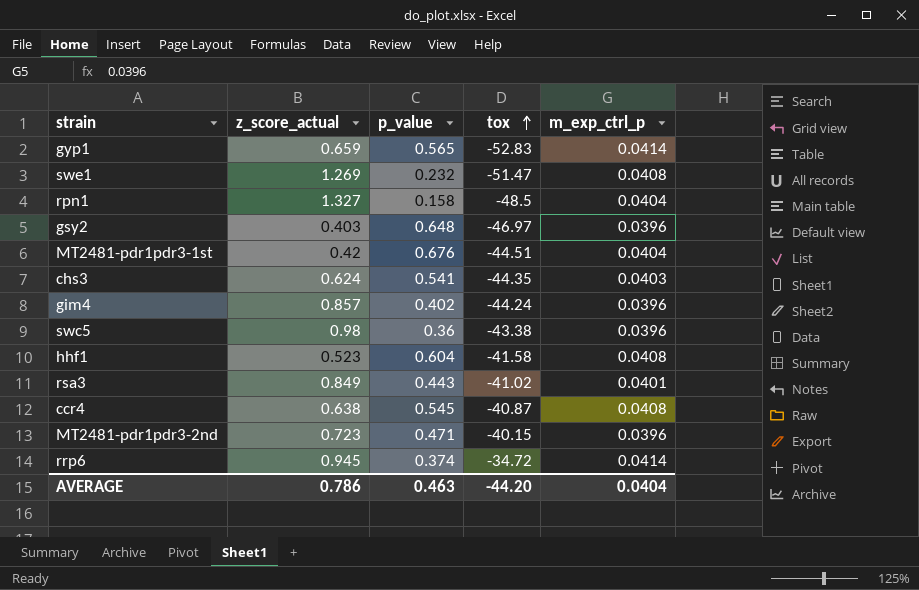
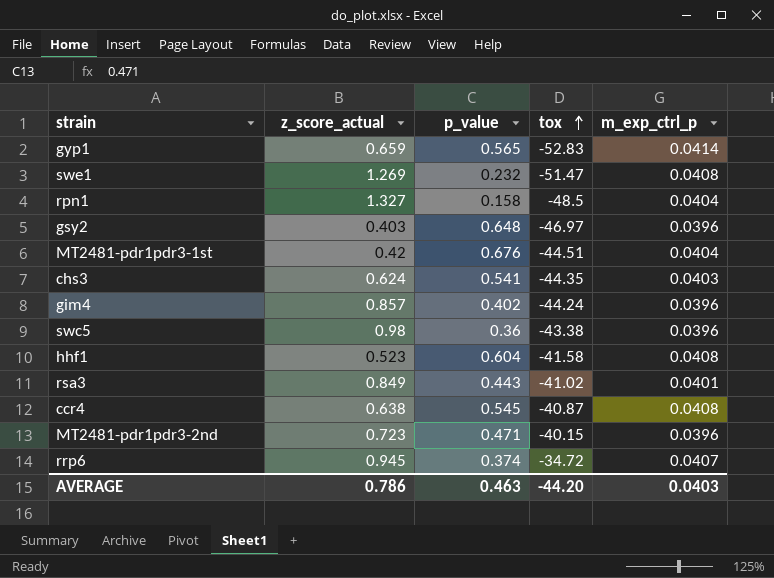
rrp6 | m_exp_ctrl_p: 0.0414 -> 0.0407
AVERAGE | m_exp_ctrl_p: 0.0404 -> 0.0403

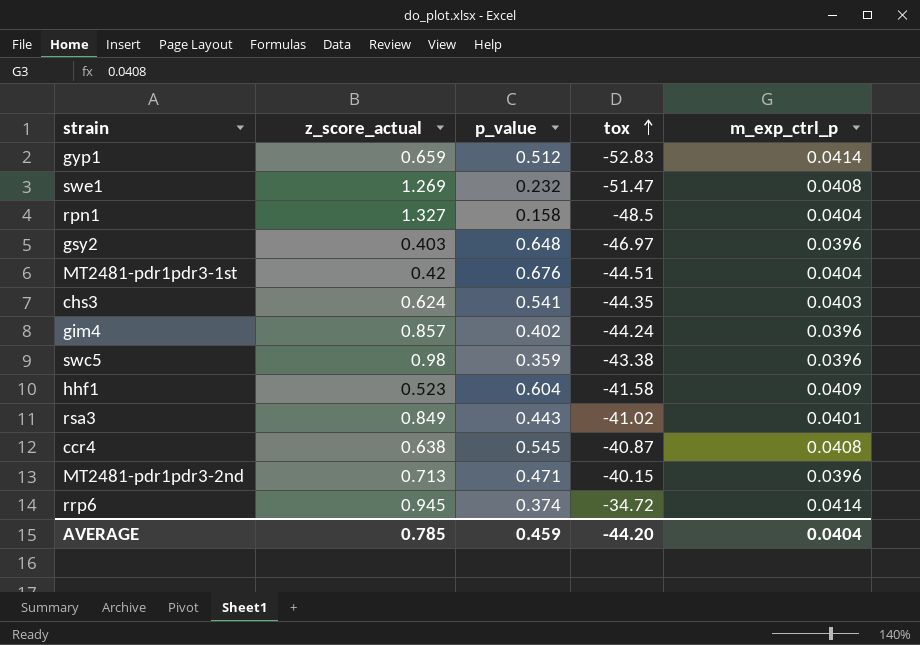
gyp1 | p_value: 0.565 -> 0.512
swc5 | p_value: 0.36 -> 0.359
hhf1 | m_exp_ctrl_p: 0.0408 -> 0.0409
MT2481-pdr1pdr3-2nd | z_score_actual: 0.723 -> 0.713
rrp6 | m_exp_ctrl_p: 0.0407 -> 0.0414
AVERAGE | z_score_actual: 0.786 -> 0.785
AVERAGE | p_value: 0.463 -> 0.459
AVERAGE | m_exp_ctrl_p: 0.0403 -> 0.0404

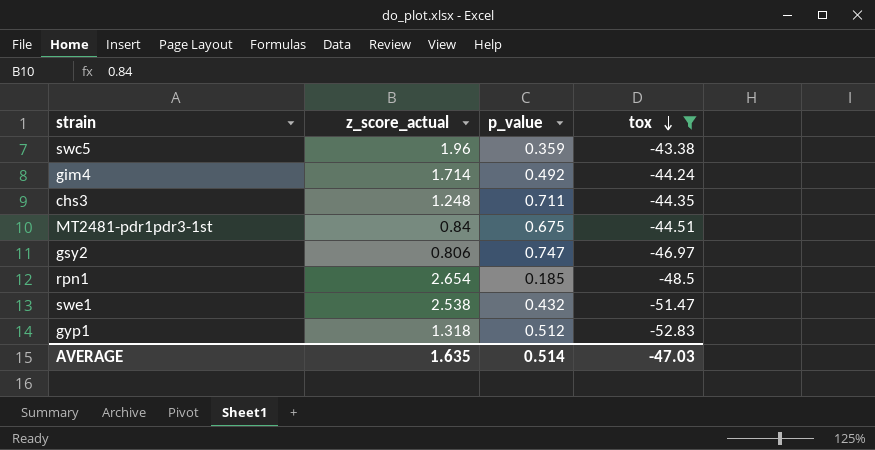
filter: none -> tox <= -43.38
row order: tox ascending -> tox descending
column m_exp_ctrl_p | position: 5 -> none
swc5 | z_score_actual: 0.98 -> 1.96
gim4 | z_score_actual: 0.857 -> 1.714
gim4 | p_value: 0.402 -> 0.492
chs3 | z_score_actual: 0.624 -> 1.248
chs3 | p_value: 0.541 -> 0.711
MT2481-pdr1pdr3-1st | z_score_actual: 0.42 -> 0.84
MT2481-pdr1pdr3-1st | p_value: 0.676 -> 0.675
gsy2 | z_score_actual: 0.403 -> 0.806
gsy2 | p_value: 0.648 -> 0.747
rpn1 | z_score_actual: 1.327 -> 2.654
rpn1 | p_value: 0.158 -> 0.185
swe1 | z_score_actual: 1.269 -> 2.538
swe1 | p_value: 0.232 -> 0.432
gyp1 | z_score_actual: 0.659 -> 1.318
AVERAGE | z_score_actual: 0.785 -> 1.635
AVERAGE | p_value: 0.459 -> 0.514
AVERAGE | tox: -44.20 -> -47.03

